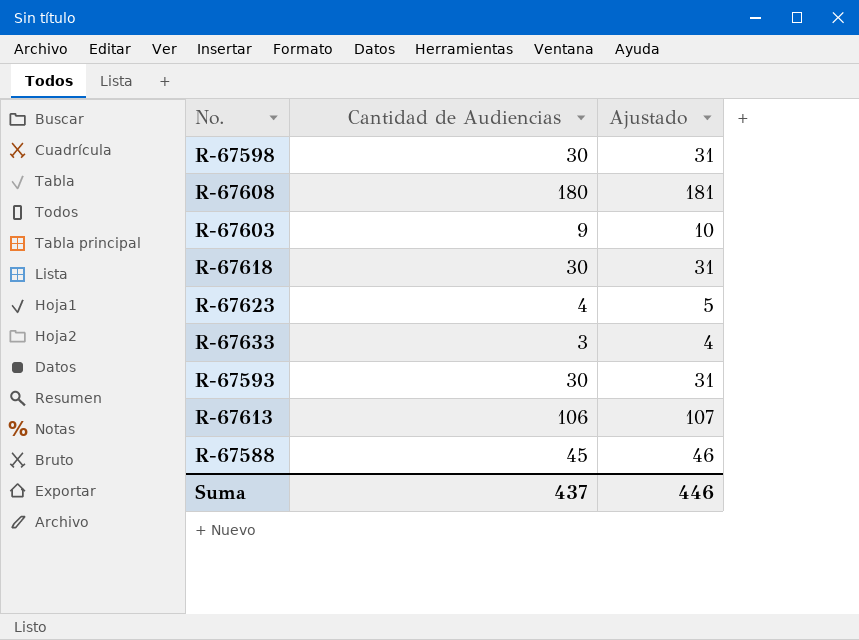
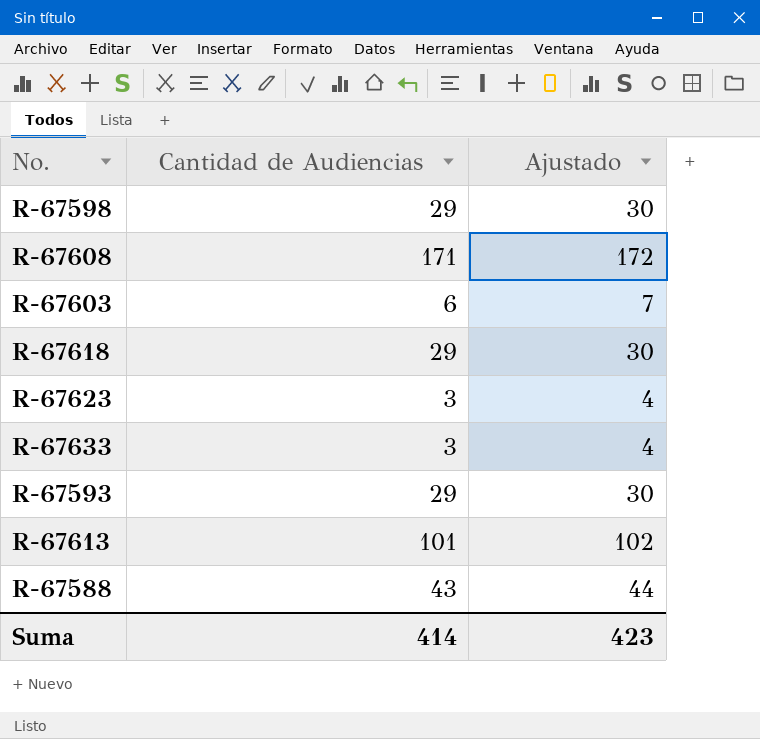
R-67598 | Cantidad de Audiencias: 30 -> 29
R-67598 | Ajustado: 31 -> 30
R-67608 | Cantidad de Audiencias: 180 -> 171
R-67608 | Ajustado: 181 -> 172
R-67603 | Cantidad de Audiencias: 9 -> 6
R-67603 | Ajustado: 10 -> 7
R-67618 | Cantidad de Audiencias: 30 -> 29
R-67618 | Ajustado: 31 -> 30
R-67623 | Cantidad de Audiencias: 4 -> 3
R-67623 | Ajustado: 5 -> 4
R-67593 | Cantidad de Audiencias: 30 -> 29
R-67593 | Ajustado: 31 -> 30
R-67613 | Cantidad de Audiencias: 106 -> 101
R-67613 | Ajustado: 107 -> 102
R-67588 | Cantidad de Audiencias: 45 -> 43
R-67588 | Ajustado: 46 -> 44
Suma | Cantidad de Audiencias: 437 -> 414
Suma | Ajustado: 446 -> 423

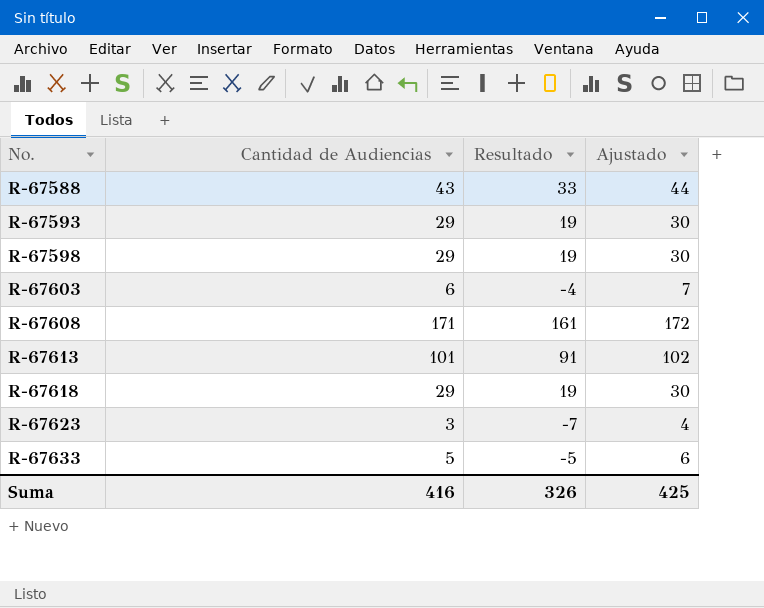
row order: none -> No. ascending
column Resultado | formula: none -> [Cantidad de Audiencias] - 10
R-67633 | Cantidad de Audiencias: 3 -> 5
R-67633 | Ajustado: 4 -> 6
Suma | Cantidad de Audiencias: 414 -> 416
Suma | Ajustado: 423 -> 425

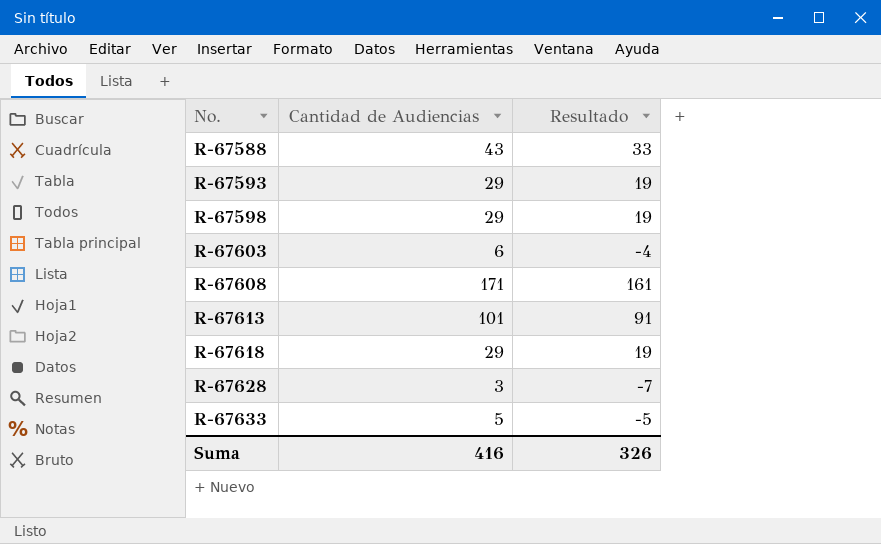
column Ajustado | formula: [Cantidad de Audiencias] + 1 -> none
row R-67623: 3 | -7 | 4 -> none
row R-67628: none -> 3 | -7

